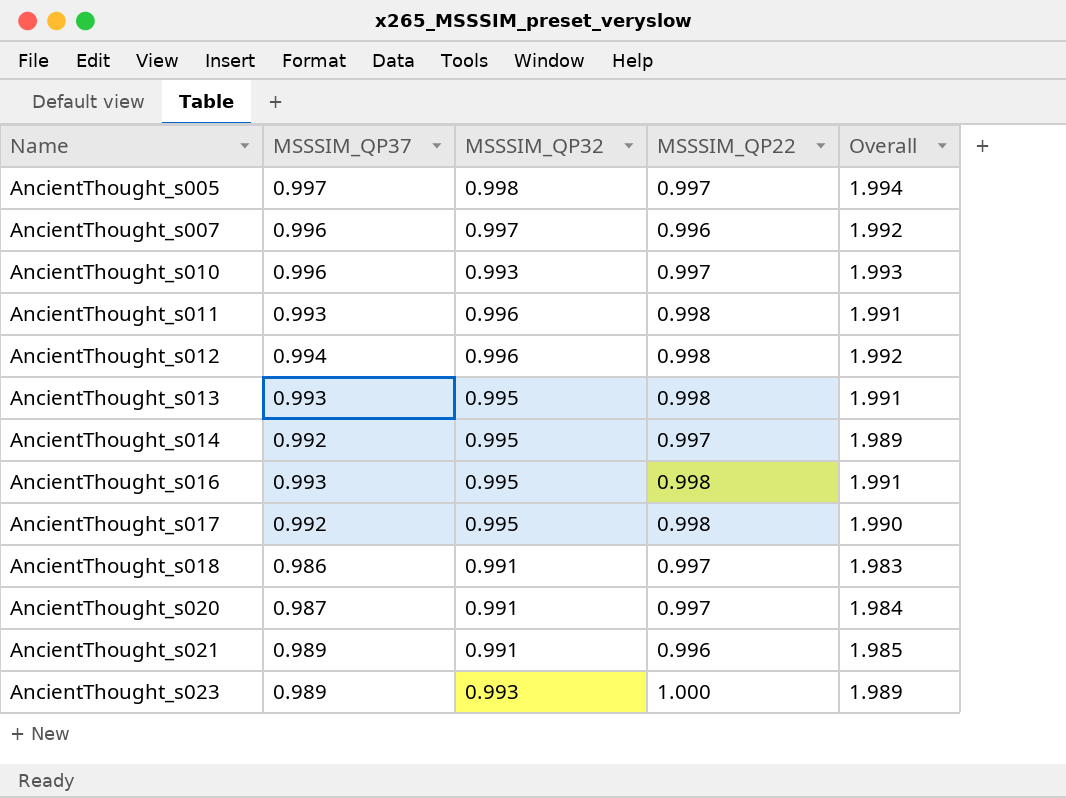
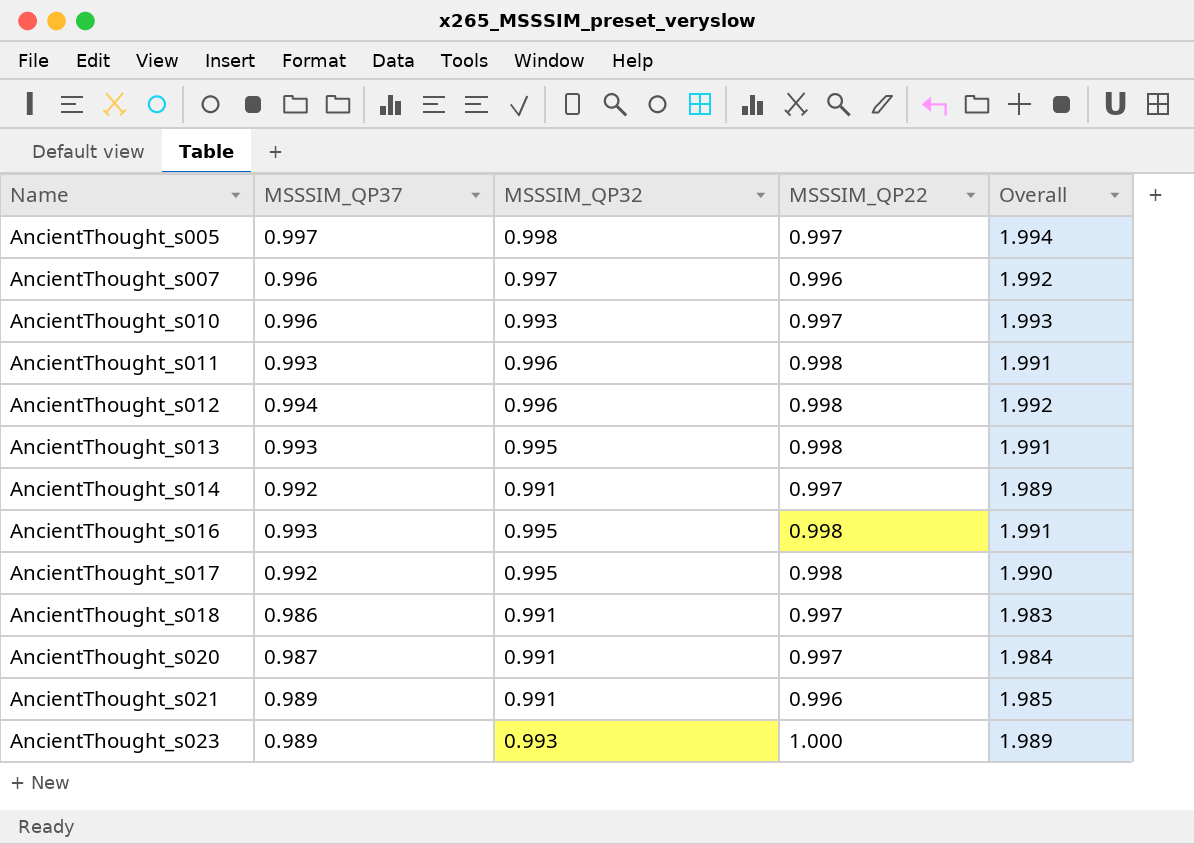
AncientThought_s014 | MSSSIM_QP32: 0.995 -> 0.991

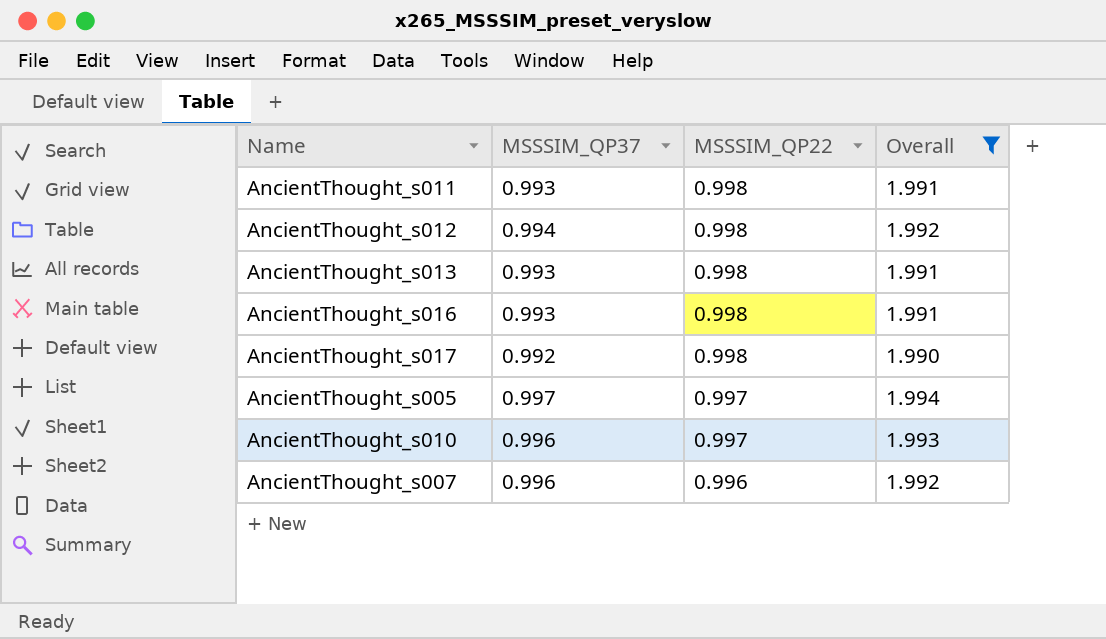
filter: none -> Overall >= 1.990
row order: Name ascending -> MSSSIM_QP22 descending
column MSSSIM_QP32 | position: 3 -> none

